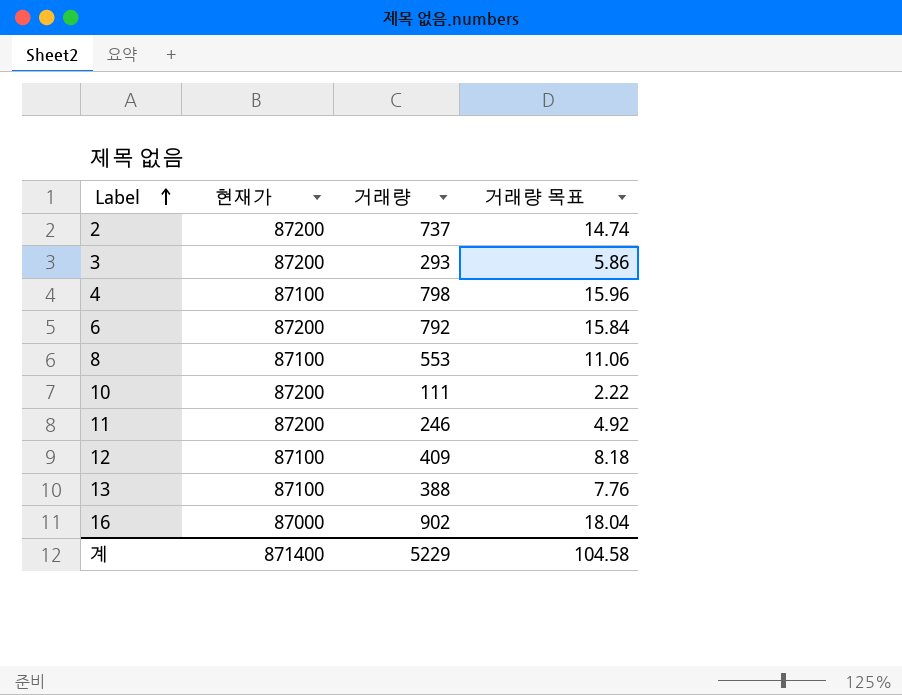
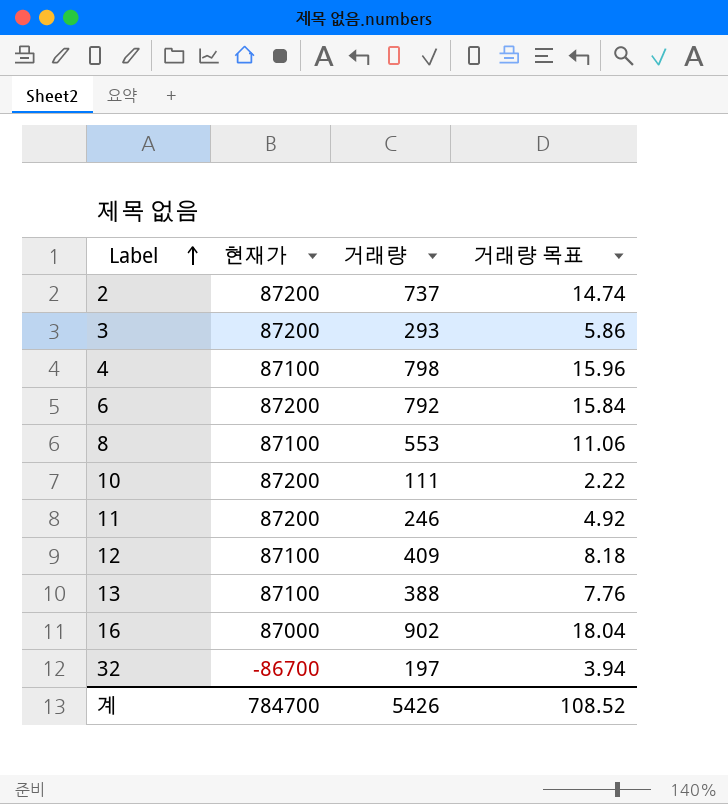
row 32: none -> -86700 | 197 | 3.94
계 | 현재가: 871400 -> 784700
계 | 거래량: 5229 -> 5426
계 | 거래량 목표: 104.58 -> 108.52

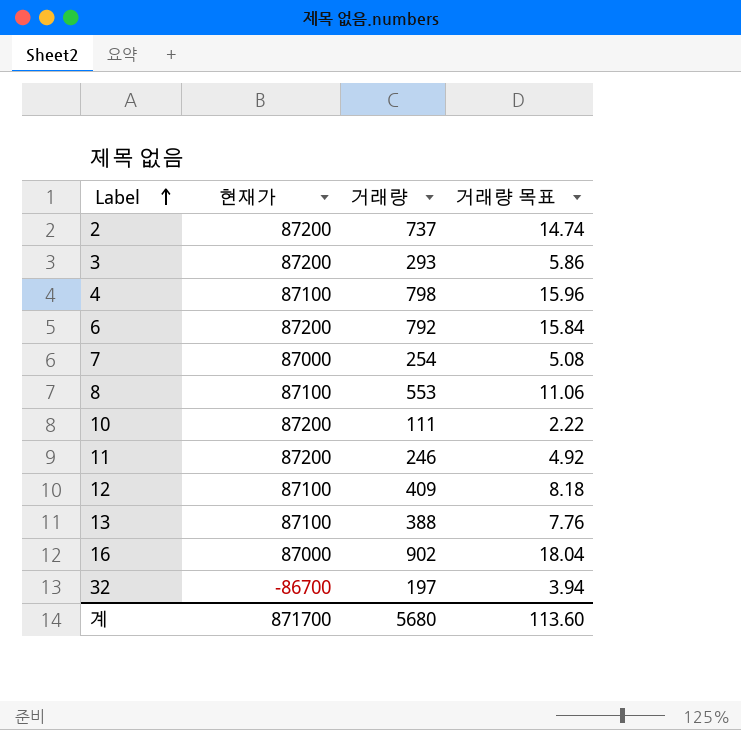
row 7: none -> 87000 | 254 | 5.08
계 | 현재가: 784700 -> 871700
계 | 거래량: 5426 -> 5680
계 | 거래량 목표: 108.52 -> 113.60

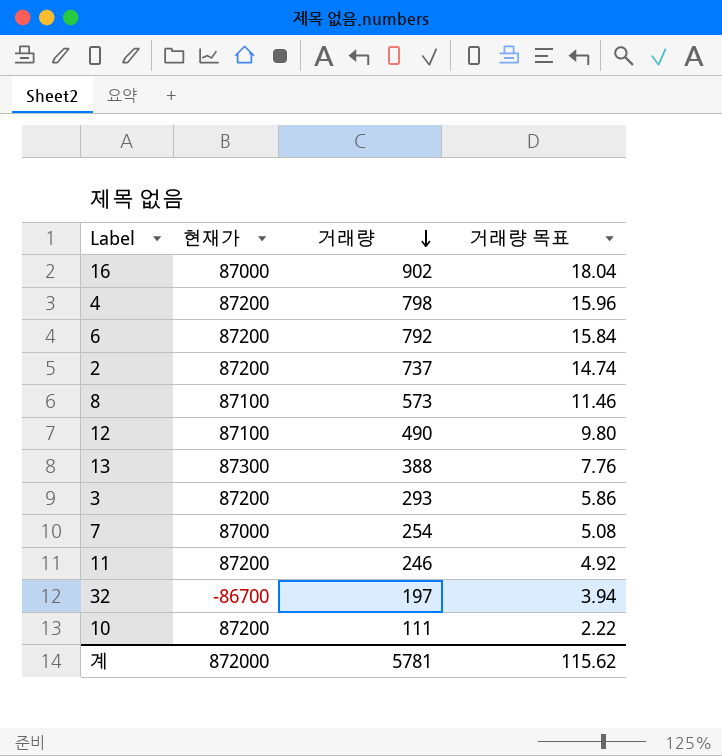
row order: Label ascending -> 거래량 descending
4 | 현재가: 87100 -> 87200
8 | 거래량: 553 -> 573
8 | 거래량 목표: 11.06 -> 11.46
12 | 거래량: 409 -> 490
12 | 거래량 목표: 8.18 -> 9.80
13 | 현재가: 87100 -> 87300
계 | 현재가: 871700 -> 872000
계 | 거래량: 5680 -> 5781
계 | 거래량 목표: 113.60 -> 115.62

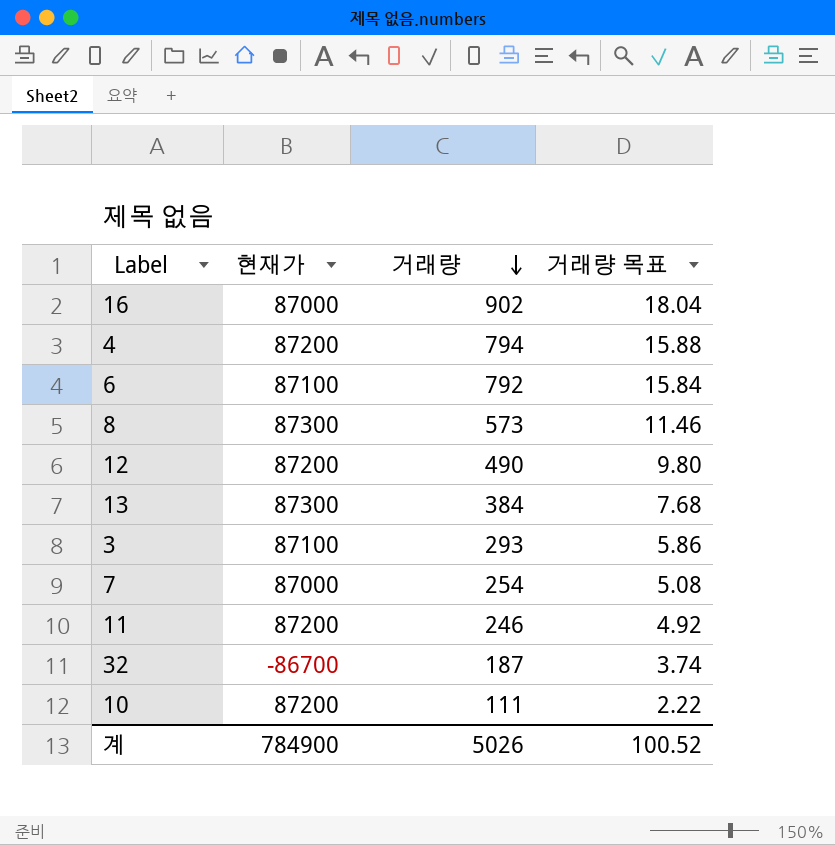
row 2: 87200 | 737 | 14.74 -> none
4 | 거래량: 798 -> 794
4 | 거래량 목표: 15.96 -> 15.88
6 | 현재가: 87200 -> 87100
8 | 현재가: 87100 -> 87300
12 | 현재가: 87100 -> 87200
13 | 거래량: 388 -> 384
13 | 거래량 목표: 7.76 -> 7.68
3 | 현재가: 87200 -> 87100
32 | 거래량: 197 -> 187
32 | 거래량 목표: 3.94 -> 3.74
계 | 현재가: 872000 -> 784900
계 | 거래량: 5781 -> 5026
계 | 거래량 목표: 115.62 -> 100.52

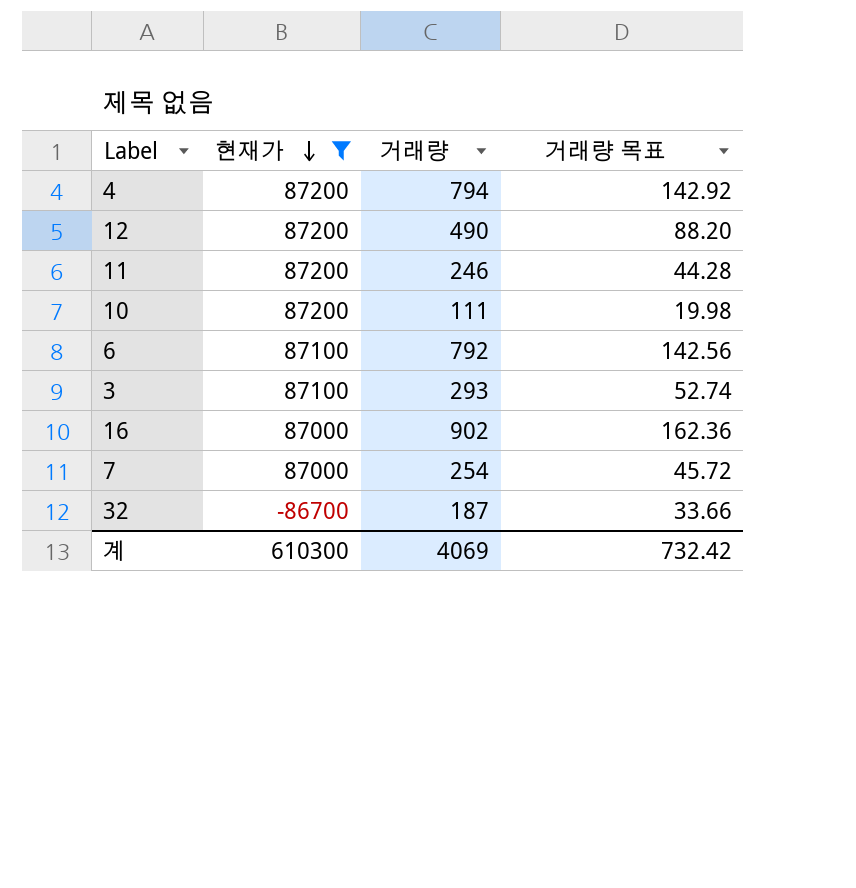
filter: none -> 현재가 != 87300
row order: 거래량 descending -> 현재가 descending
column 거래량 목표 | formula: [거래량] * 0.02 -> [거래량] * 0.18
계 | 현재가: 784900 -> 610300
계 | 거래량: 5026 -> 4069
계 | 거래량 목표: 100.52 -> 732.42

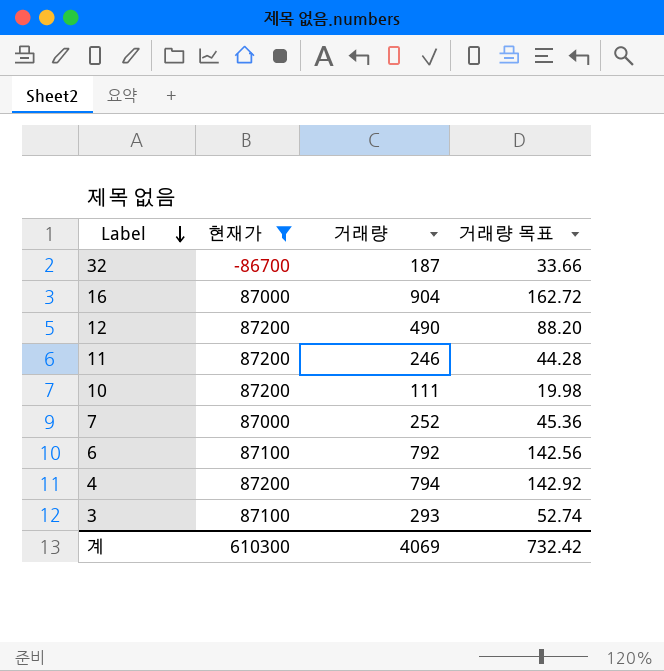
row order: 현재가 descending -> Label descending
16 | 거래량: 902 -> 904
16 | 거래량 목표: 162.36 -> 162.72
7 | 거래량: 254 -> 252
7 | 거래량 목표: 45.72 -> 45.36

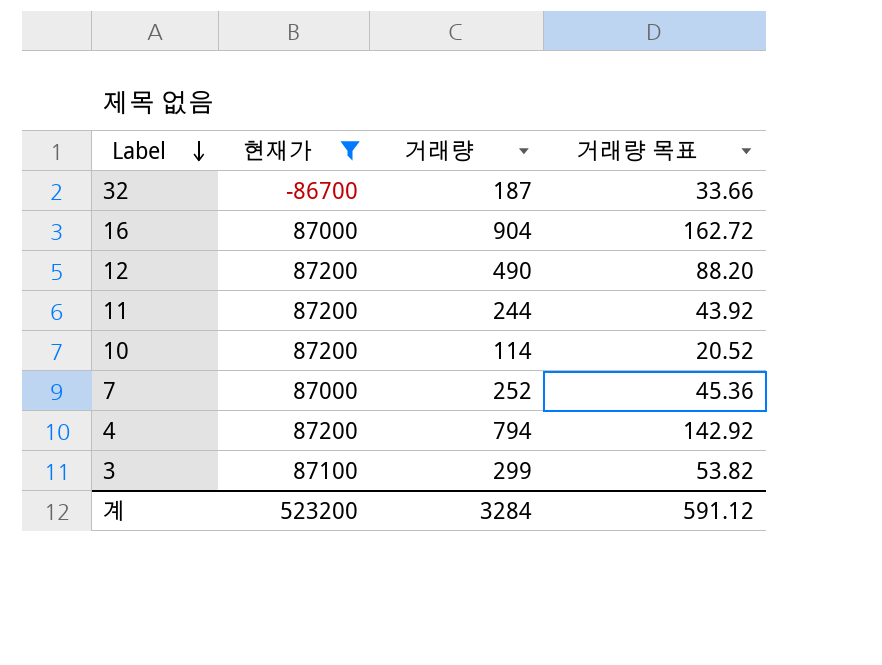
row 6: 87100 | 792 | 142.56 -> none
11 | 거래량: 246 -> 244
11 | 거래량 목표: 44.28 -> 43.92
10 | 거래량: 111 -> 114
10 | 거래량 목표: 19.98 -> 20.52
3 | 거래량: 293 -> 299
3 | 거래량 목표: 52.74 -> 53.82
계 | 현재가: 610300 -> 523200
계 | 거래량: 4069 -> 3284
계 | 거래량 목표: 732.42 -> 591.12

